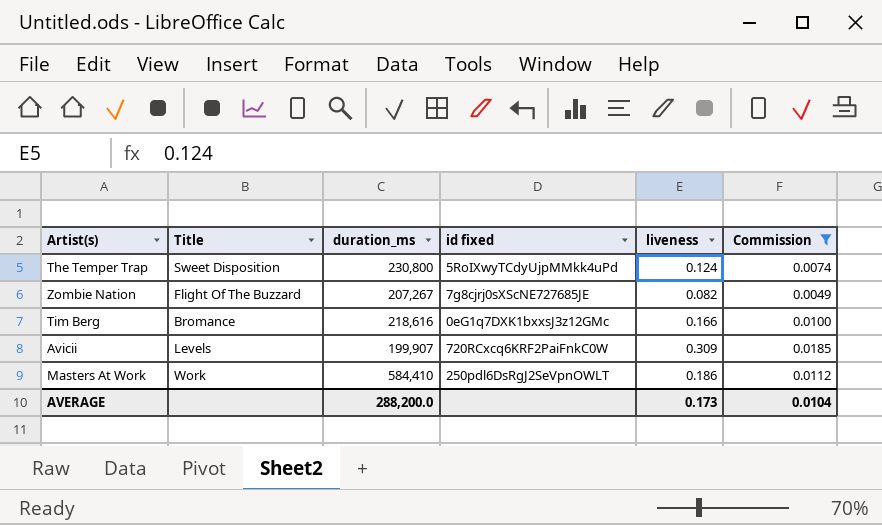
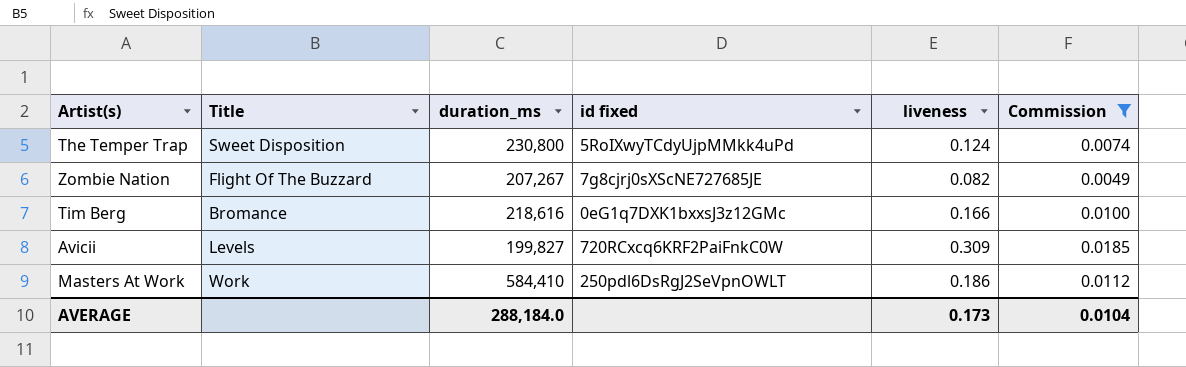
Avicii | duration_ms: 199,907 -> 199,827
AVERAGE | duration_ms: 288,200.0 -> 288,184.0

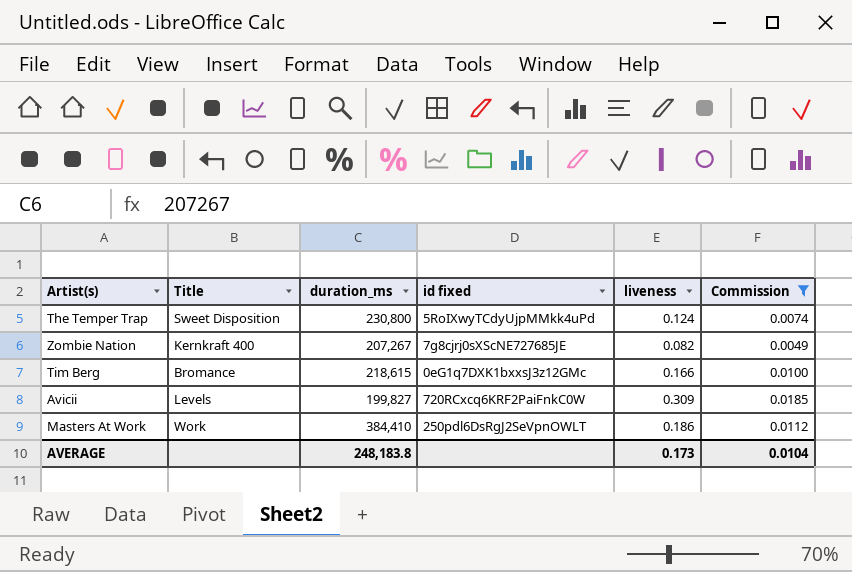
Zombie Nation | Title: Flight Of The Buzzard -> Kernkraft 400
Tim Berg | duration_ms: 218,616 -> 218,615
Masters At Work | duration_ms: 584,410 -> 384,410
AVERAGE | duration_ms: 288,184.0 -> 248,183.8

